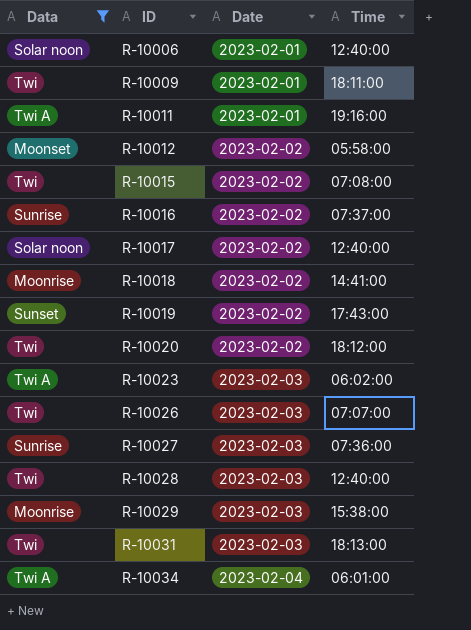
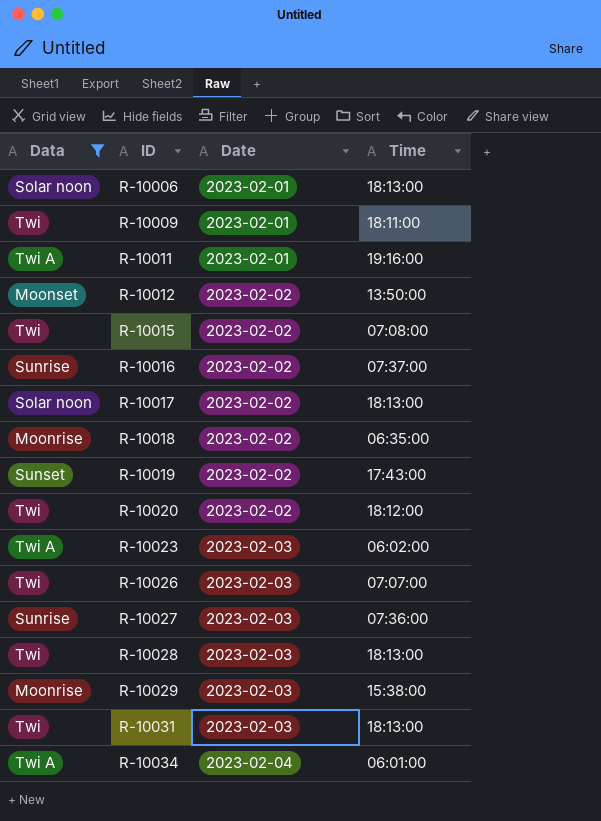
R-10006 | Time: 12:40:00 -> 18:13:00
R-10012 | Time: 05:58:00 -> 13:50:00
R-10017 | Time: 12:40:00 -> 18:13:00
R-10018 | Time: 14:41:00 -> 06:35:00
R-10028 | Time: 12:40:00 -> 18:13:00

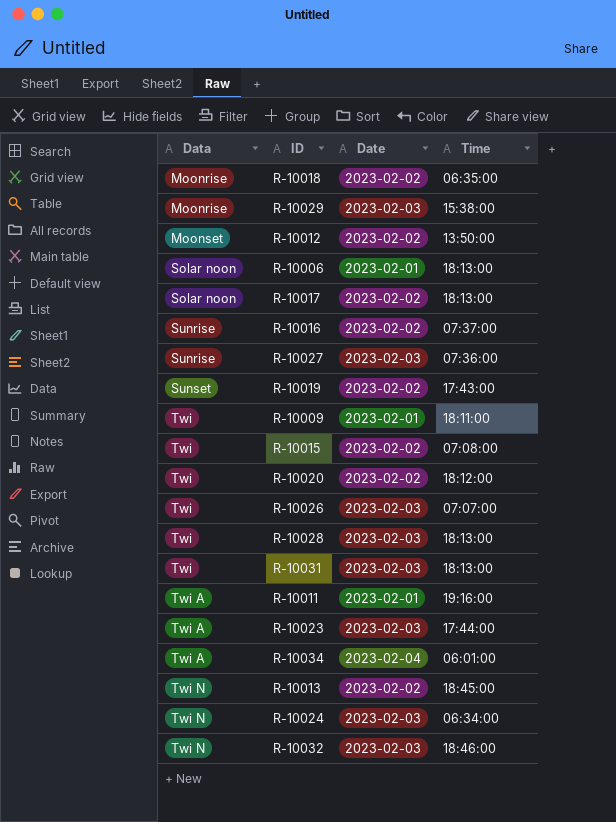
filter: Data != Twi N -> none
row order: ID ascending -> Data ascending
R-10023 | Time: 06:02:00 -> 17:44:00

